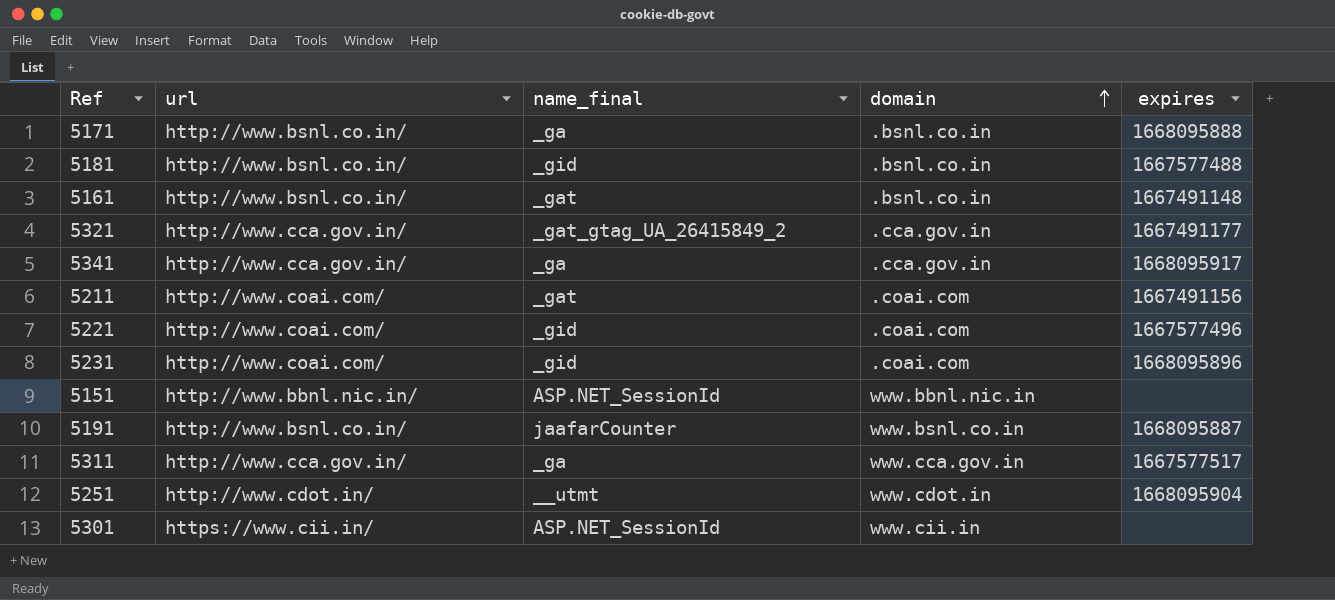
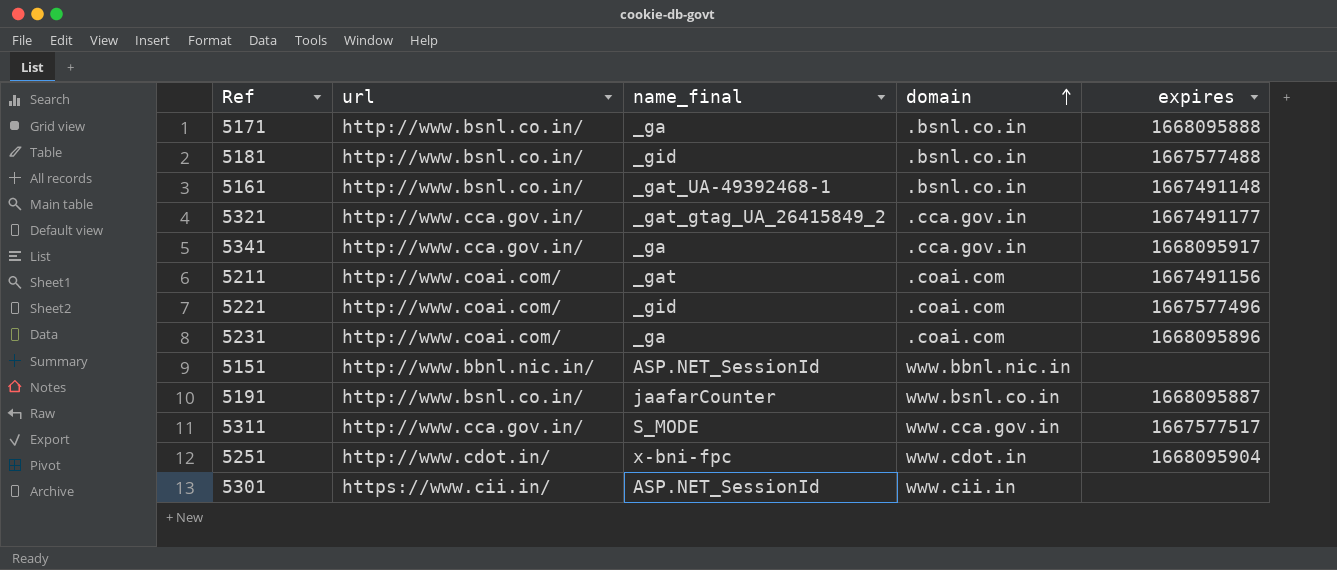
5161 | name_final: _gat -> _gat_UA-49392468-1
5231 | name_final: _gid -> _ga
5311 | name_final: _ga -> S_MODE
5251 | name_final: __utmt -> x-bni-fpc

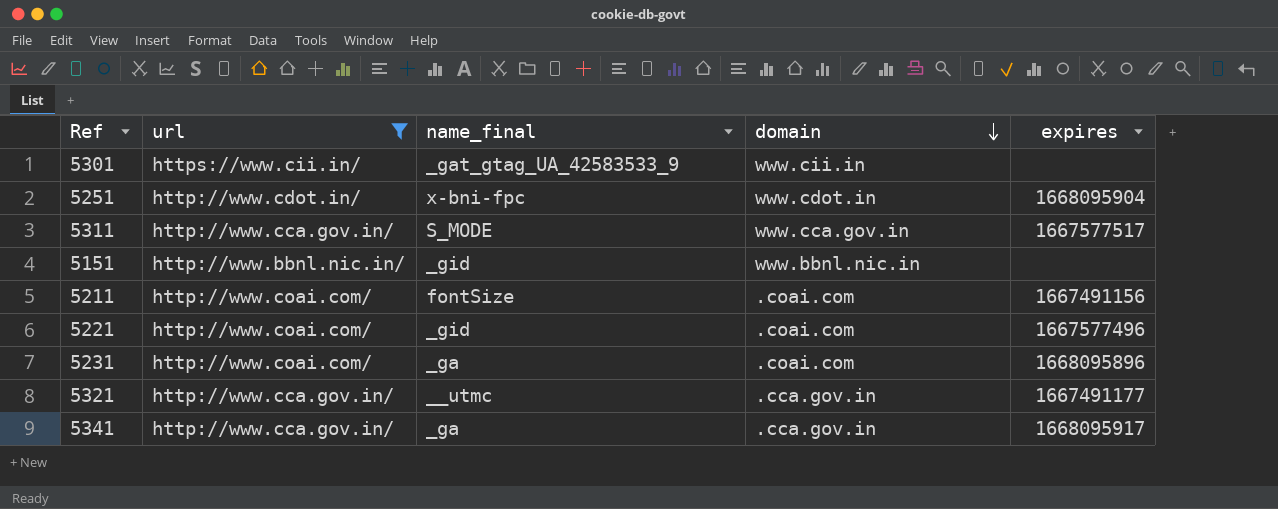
filter: none -> url != http://www.bsnl.co.in/
row order: domain ascending -> domain descending
5301 | name_final: ASP.NET_SessionId -> _gat_gtag_UA_42583533_9
5151 | name_final: ASP.NET_SessionId -> _gid
5211 | name_final: _gat -> fontSize
5321 | name_final: _gat_gtag_UA_26415849_2 -> __utmc

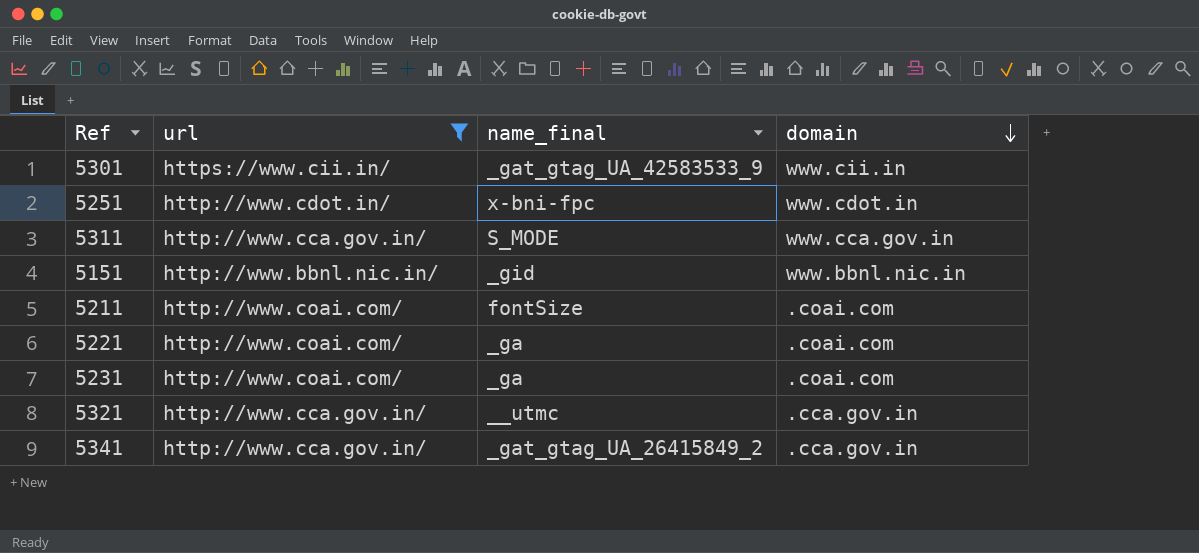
column expires | position: 5 -> none
5221 | name_final: _gid -> _ga
5341 | name_final: _ga -> _gat_gtag_UA_26415849_2

